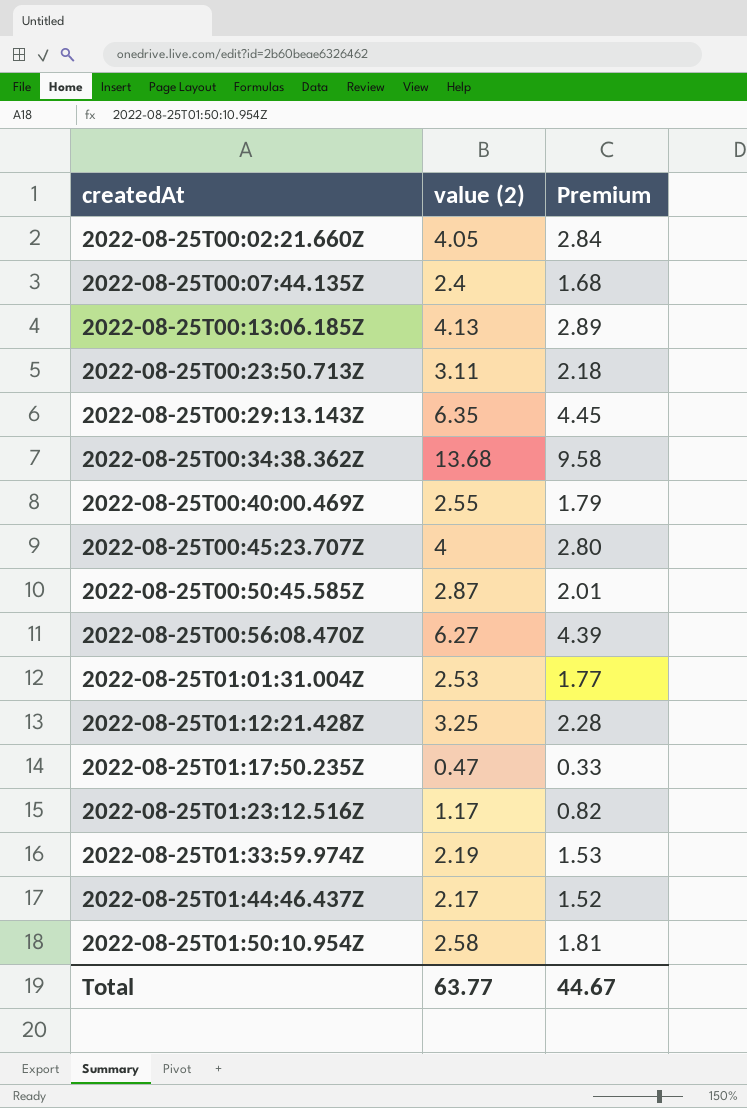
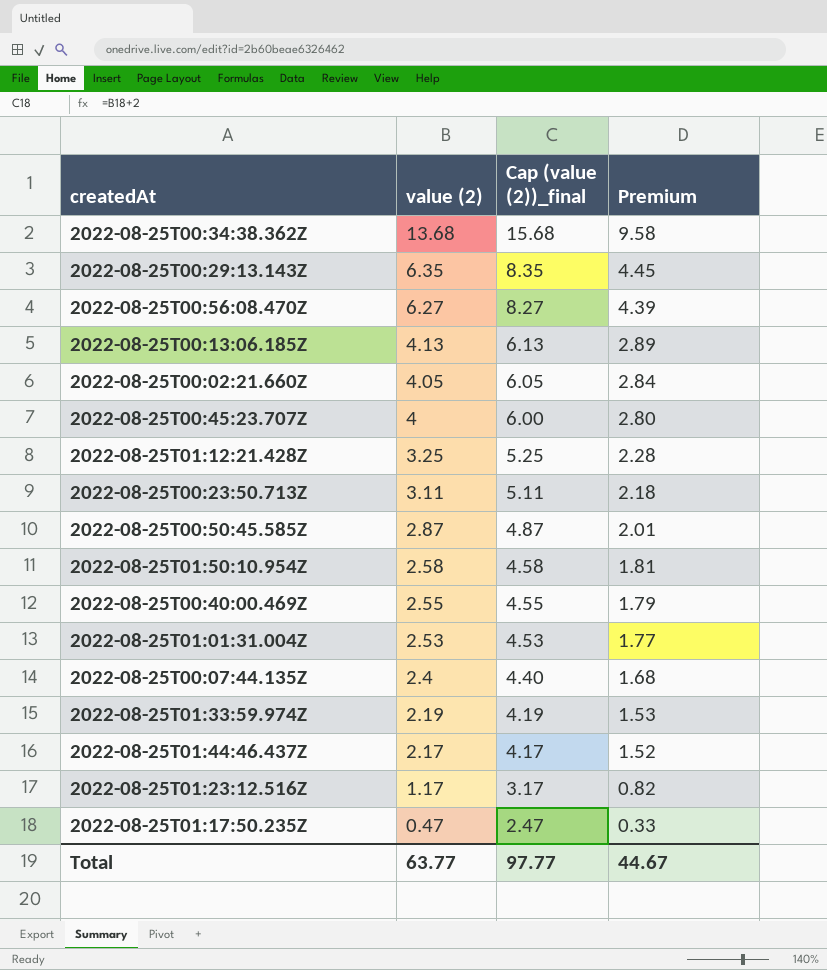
row order: createdAt ascending -> value (2) descending
column Cap (value (2))_final | formula: none -> [value (2)] + 2

